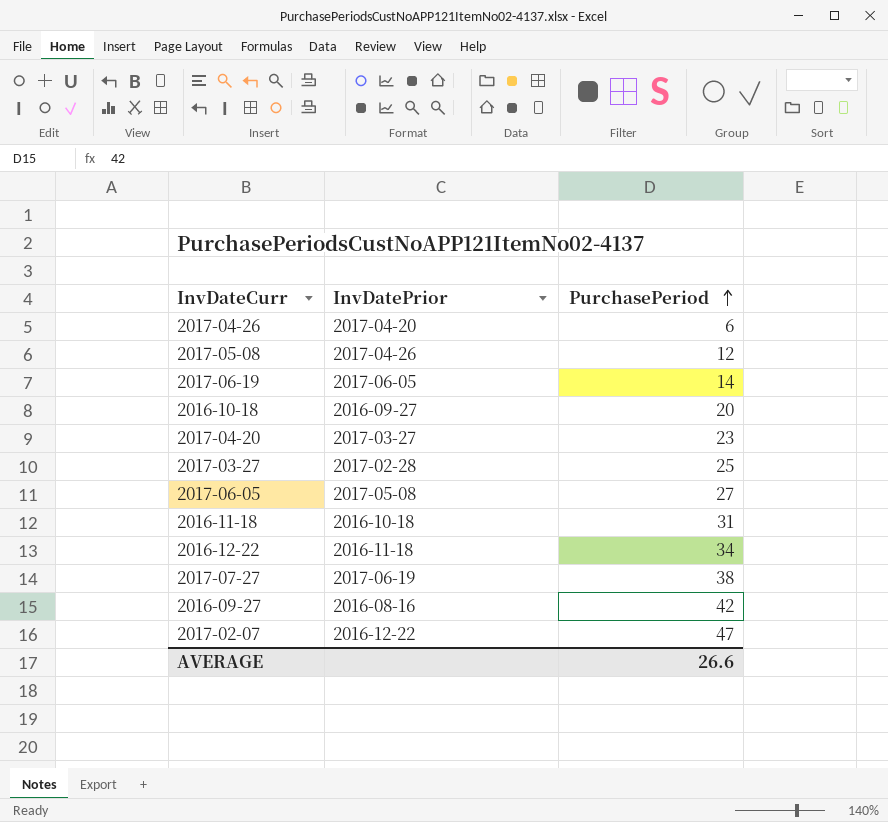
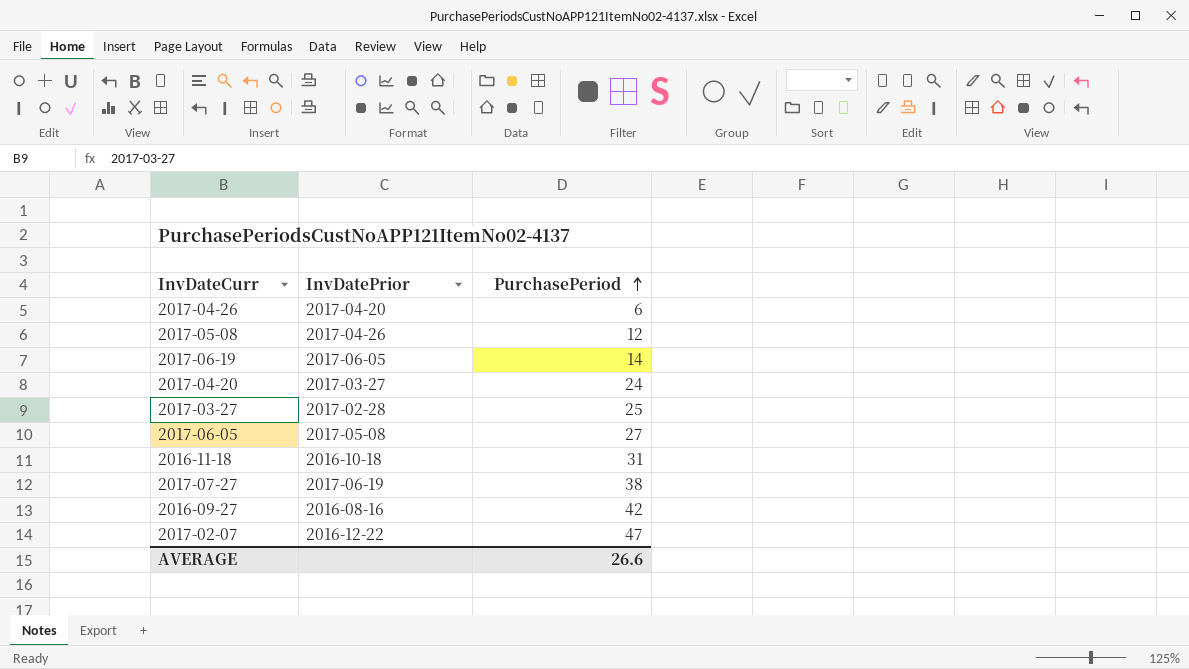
row 2016-10-18: 2016-09-27 | 20 -> none
row 2016-12-22: 2016-11-18 | 34 -> none
2017-04-20 | PurchasePeriod: 23 -> 24

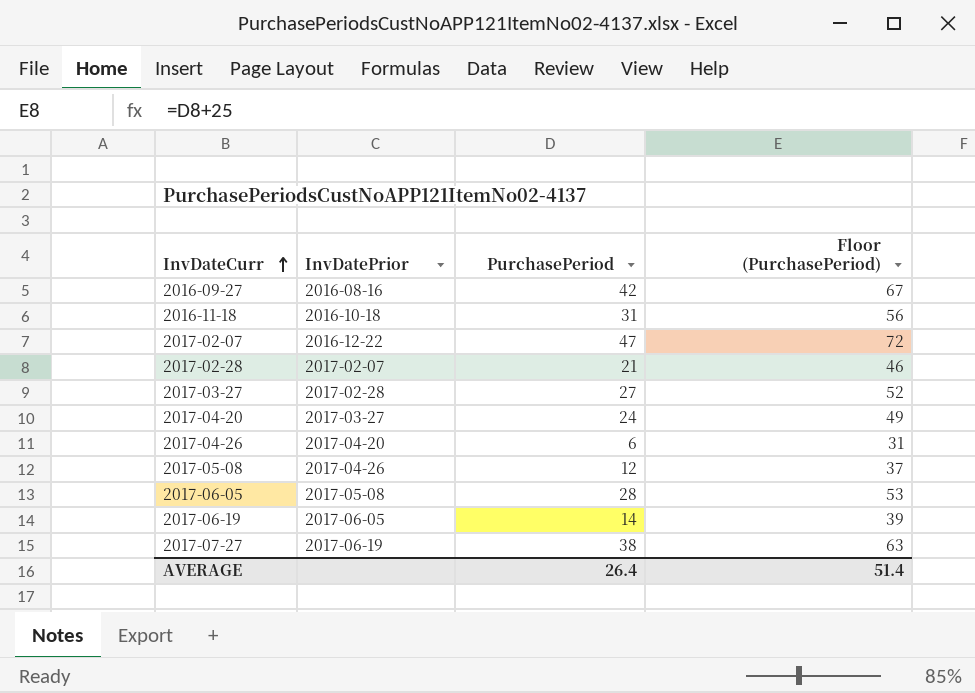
row order: PurchasePeriod ascending -> InvDateCurr ascending
column Floor (PurchasePeriod) | formula: none -> [PurchasePeriod] + 25
row 2017-02-28: none -> 2017-02-07 | 21 | 46
2017-03-27 | PurchasePeriod: 25 -> 27
2017-06-05 | PurchasePeriod: 27 -> 28
AVERAGE | PurchasePeriod: 26.6 -> 26.4

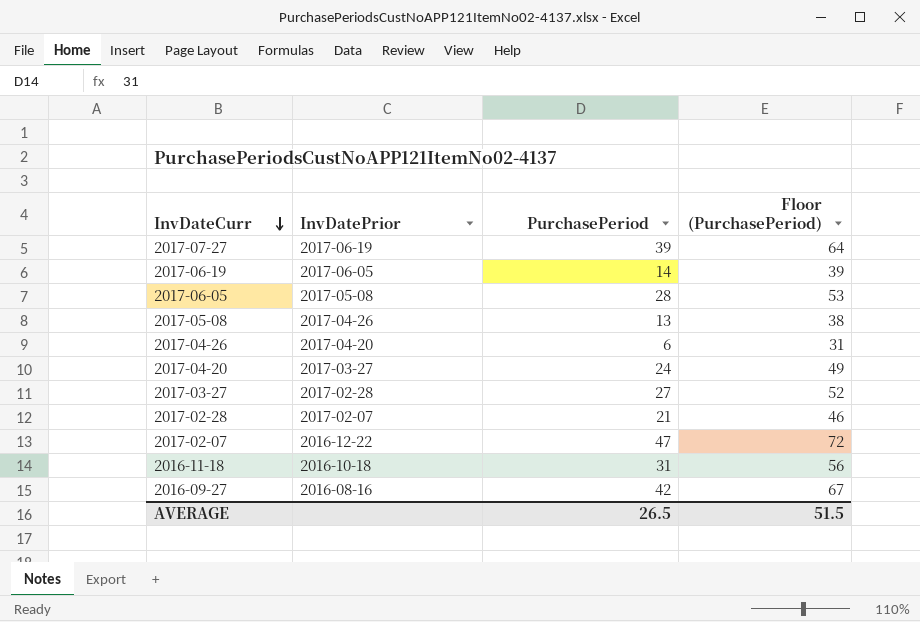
row order: InvDateCurr ascending -> InvDateCurr descending
2017-07-27 | PurchasePeriod: 38 -> 39
2017-07-27 | Floor (PurchasePeriod): 63 -> 64
2017-05-08 | PurchasePeriod: 12 -> 13
2017-05-08 | Floor (PurchasePeriod): 37 -> 38
AVERAGE | PurchasePeriod: 26.4 -> 26.5
AVERAGE | Floor (PurchasePeriod): 51.4 -> 51.5

